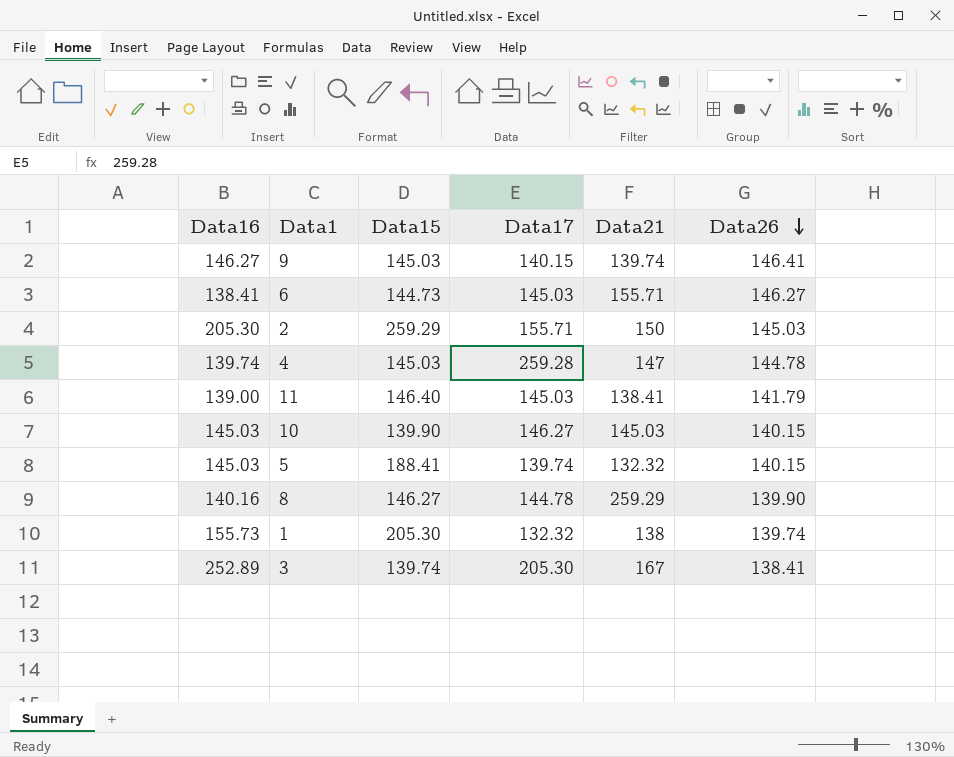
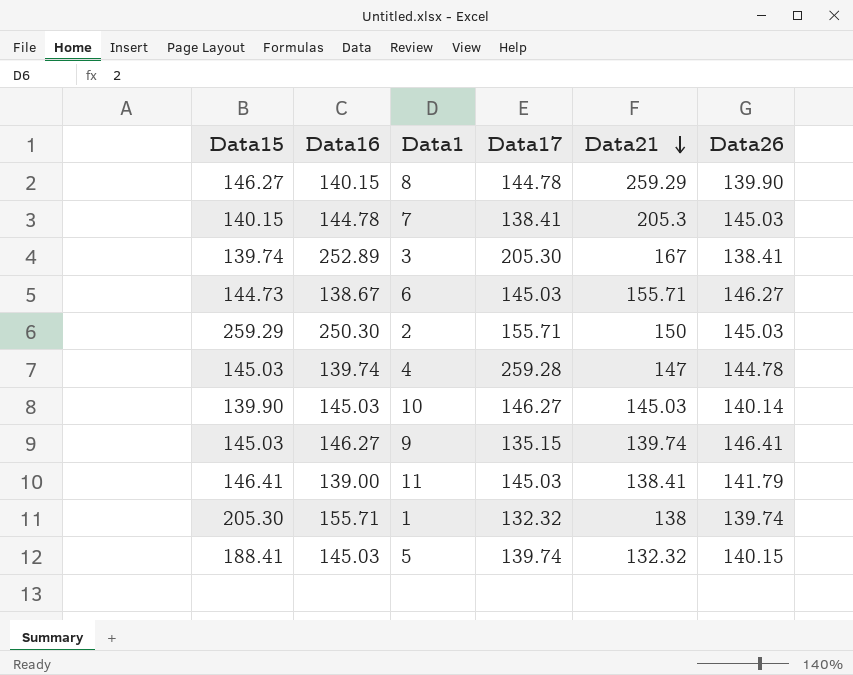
row order: Data26 descending -> Data21 descending
column Data15 | position: 3 -> 1
8 | Data16: 140.16 -> 140.15
row 7: none -> 140.15 | 144.78 | 138.41 | 205.3 | 145.03
6 | Data16: 138.41 -> 138.67
2 | Data16: 205.30 -> 250.30
10 | Data26: 140.15 -> 140.14
9 | Data17: 140.15 -> 135.15
11 | Data15: 146.40 -> 146.41
1 | Data16: 155.73 -> 155.71

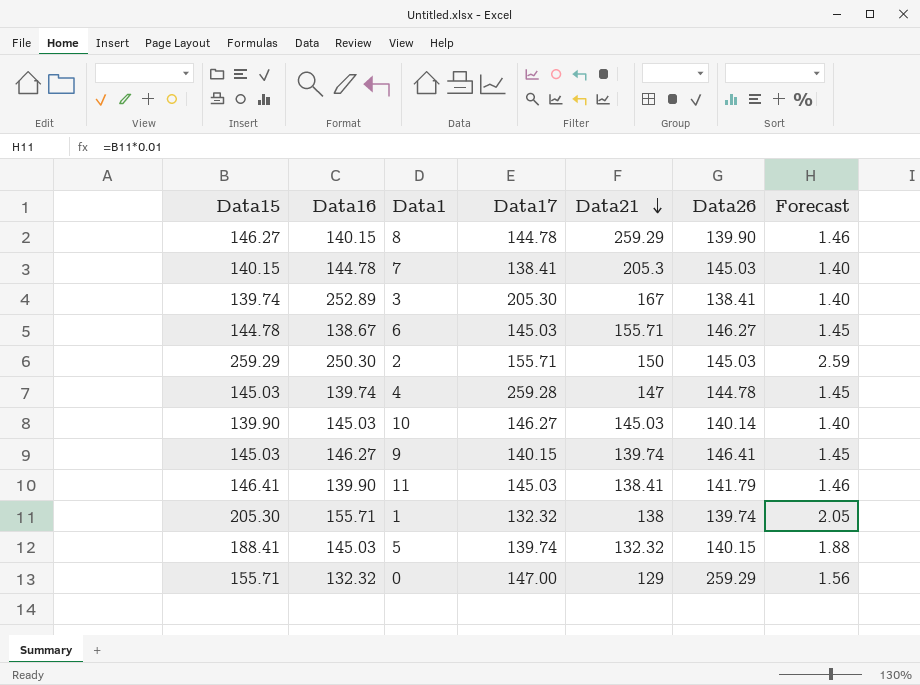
column Forecast | formula: none -> [Data15] * 0.01
6 | Data15: 144.73 -> 144.78
9 | Data17: 135.15 -> 140.15
11 | Data16: 139.00 -> 139.90
row 0: none -> 155.71 | 132.32 | 147.00 | 129 | 259.29 | 1.56

